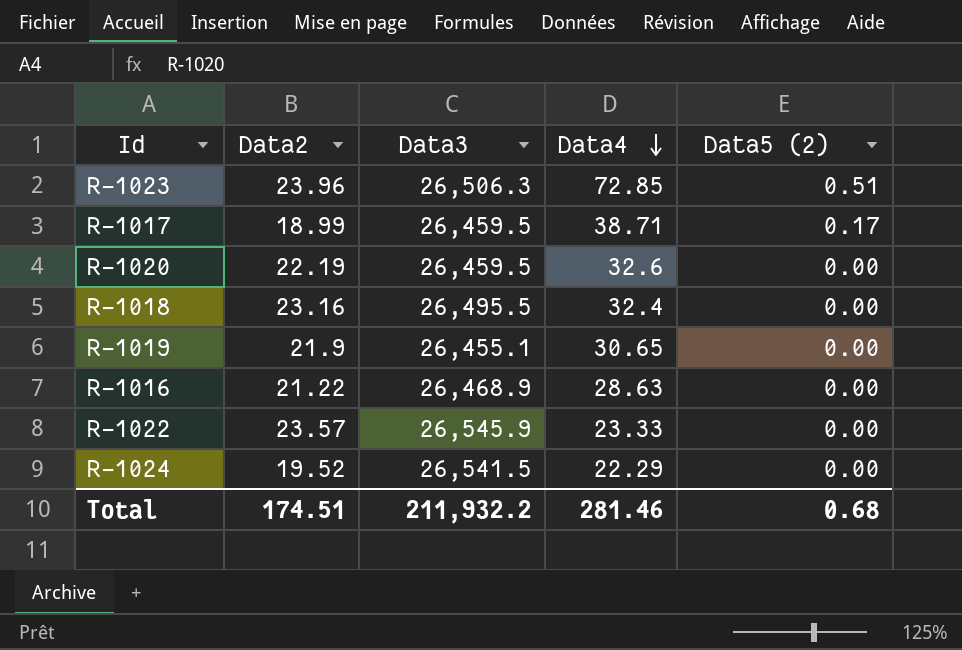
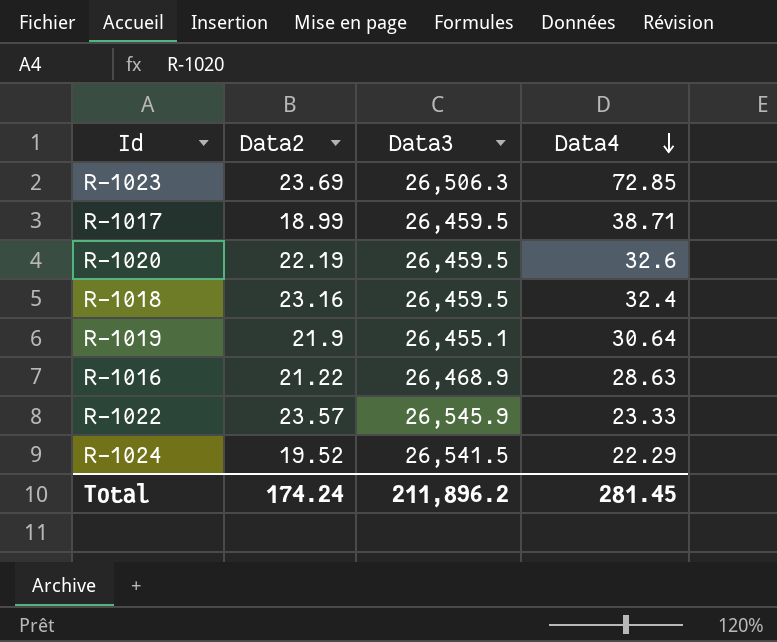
column Data5 (2) | position: 5 -> none
R-1023 | Data2: 23.96 -> 23.69
R-1018 | Data3: 26,495.5 -> 26,459.5
R-1019 | Data4: 30.65 -> 30.64
Total | Data2: 174.51 -> 174.24
Total | Data3: 211,932.2 -> 211,896.2
Total | Data4: 281.46 -> 281.45

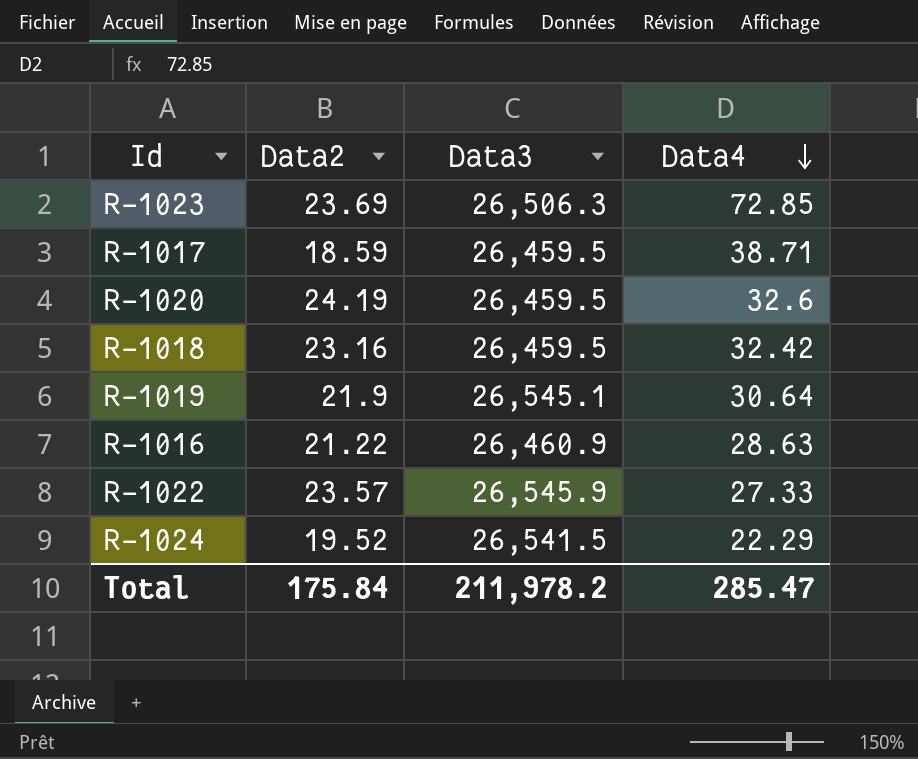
R-1017 | Data2: 18.99 -> 18.59
R-1020 | Data2: 22.19 -> 24.19
R-1018 | Data4: 32.4 -> 32.42
R-1019 | Data3: 26,455.1 -> 26,545.1
R-1016 | Data3: 26,468.9 -> 26,460.9
R-1022 | Data4: 23.33 -> 27.33
Total | Data2: 174.24 -> 175.84
Total | Data3: 211,896.2 -> 211,978.2
Total | Data4: 281.45 -> 285.47

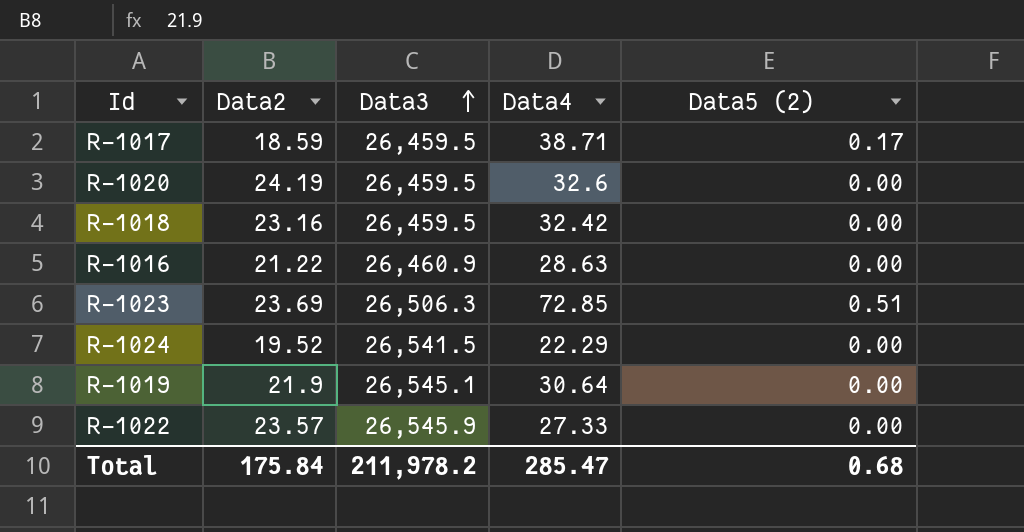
row order: Data4 descending -> Data3 ascending
column Data5 (2) | position: none -> 5

